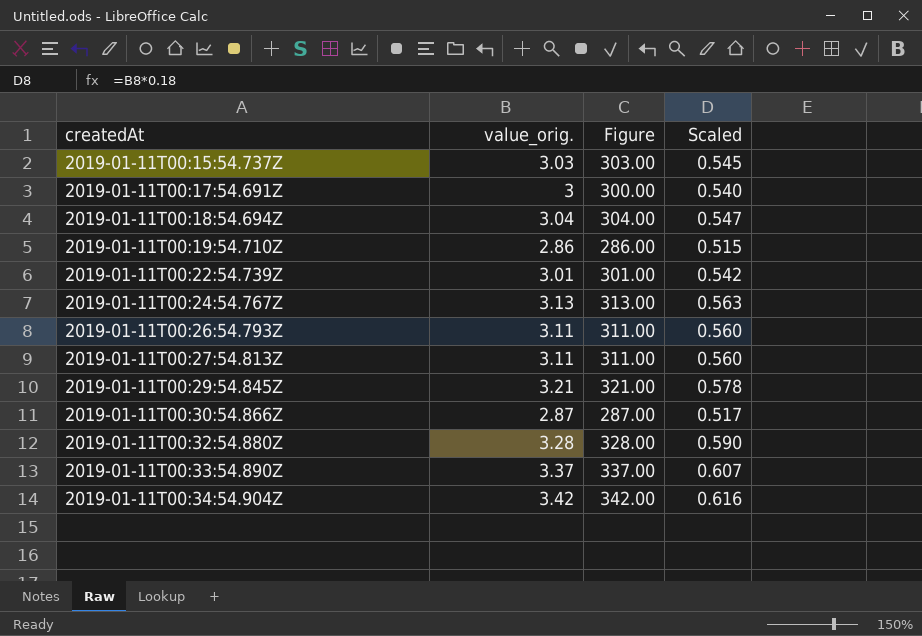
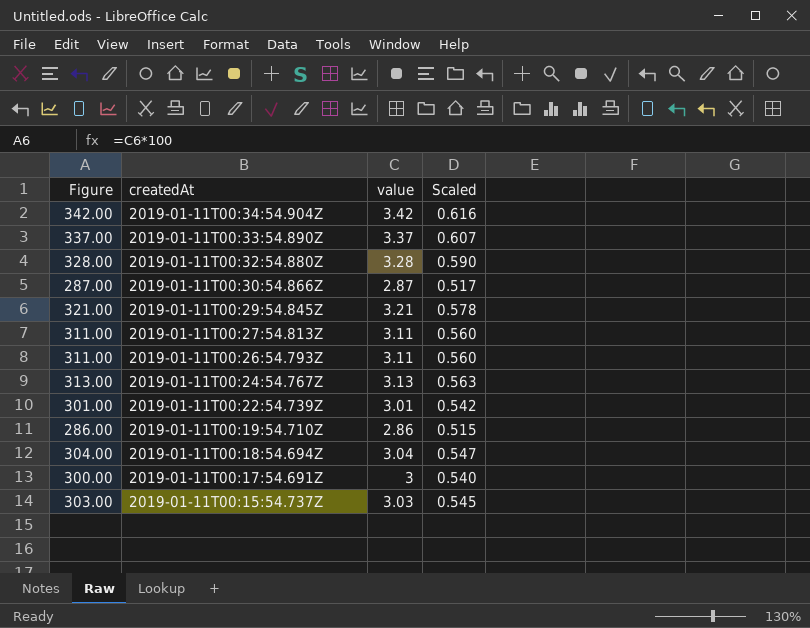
row order: createdAt ascending -> createdAt descending
column Figure | position: 3 -> 1
column name: value_orig. -> value

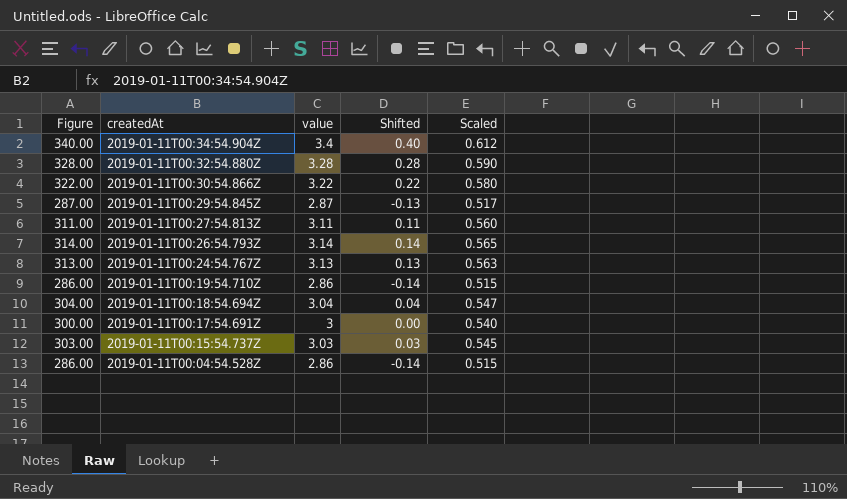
column Shifted | formula: none -> [value] - 3
row 2019-01-11T00:33:54.890Z: 337.00 | 3.37 | 0.607 -> none
row 2019-01-11T00:22:54.739Z: 301.00 | 3.01 | 0.542 -> none
2019-01-11T00:34:54.904Z | Figure: 342.00 -> 340.00
2019-01-11T00:34:54.904Z | value: 3.42 -> 3.4
2019-01-11T00:34:54.904Z | Scaled: 0.616 -> 0.612
2019-01-11T00:30:54.866Z | Figure: 287.00 -> 322.00
2019-01-11T00:30:54.866Z | value: 2.87 -> 3.22
2019-01-11T00:30:54.866Z | Scaled: 0.517 -> 0.580
2019-01-11T00:29:54.845Z | Figure: 321.00 -> 287.00
2019-01-11T00:29:54.845Z | value: 3.21 -> 2.87
2019-01-11T00:29:54.845Z | Scaled: 0.578 -> 0.517
2019-01-11T00:26:54.793Z | Figure: 311.00 -> 314.00
2019-01-11T00:26:54.793Z | value: 3.11 -> 3.14
2019-01-11T00:26:54.793Z | Scaled: 0.560 -> 0.565
row 2019-01-11T00:04:54.528Z: none -> 286.00 | 2.86 | -0.14 | 0.515

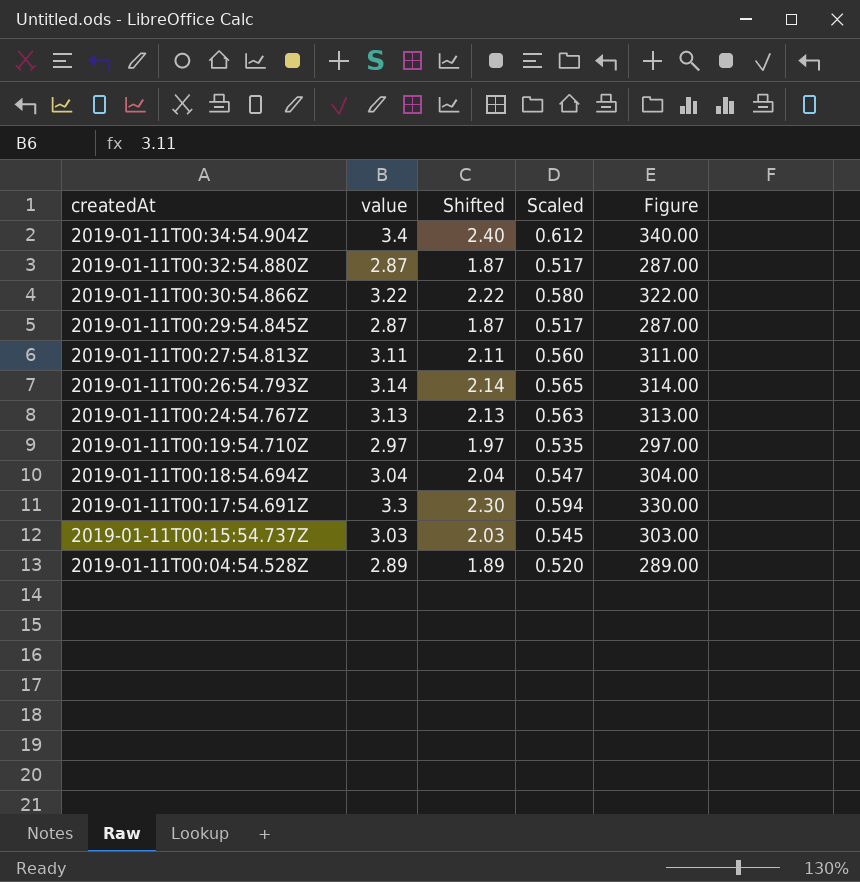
column Shifted | formula: [value] - 3 -> [value] - 1
column Figure | position: 1 -> 5
2019-01-11T00:32:54.880Z | value: 3.28 -> 2.87
2019-01-11T00:32:54.880Z | Scaled: 0.590 -> 0.517
2019-01-11T00:32:54.880Z | Figure: 328.00 -> 287.00
2019-01-11T00:19:54.710Z | value: 2.86 -> 2.97
2019-01-11T00:19:54.710Z | Scaled: 0.515 -> 0.535
2019-01-11T00:19:54.710Z | Figure: 286.00 -> 297.00
2019-01-11T00:17:54.691Z | value: 3 -> 3.3
2019-01-11T00:17:54.691Z | Scaled: 0.540 -> 0.594
2019-01-11T00:17:54.691Z | Figure: 300.00 -> 330.00
2019-01-11T00:04:54.528Z | value: 2.86 -> 2.89
2019-01-11T00:04:54.528Z | Scaled: 0.515 -> 0.520
2019-01-11T00:04:54.528Z | Figure: 286.00 -> 289.00

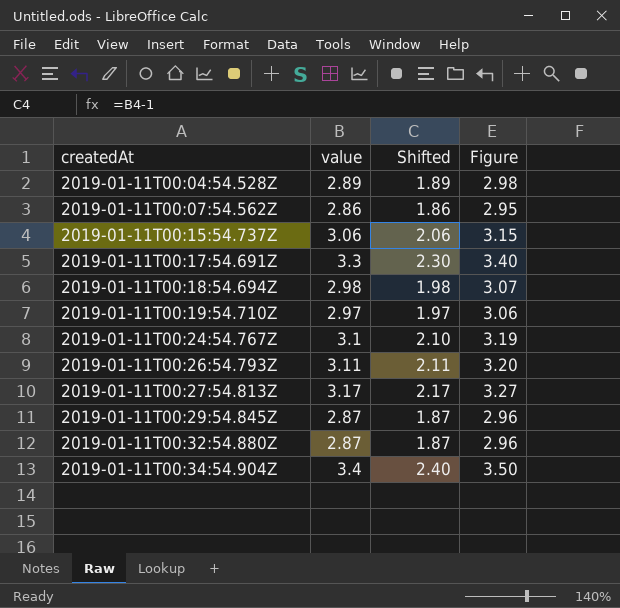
row order: createdAt descending -> createdAt ascending
column Scaled | formula: [value] * 0.18 -> none
column Figure | formula: [value] * 100 -> [value] * 1.03
row 2019-01-11T00:30:54.866Z: 3.22 | 2.22 | 0.580 | 322.00 -> none
row 2019-01-11T00:07:54.562Z: none -> 2.86 | 1.86 | 2.95
2019-01-11T00:15:54.737Z | value: 3.03 -> 3.06
2019-01-11T00:15:54.737Z | Shifted: 2.03 -> 2.06
2019-01-11T00:18:54.694Z | value: 3.04 -> 2.98
2019-01-11T00:18:54.694Z | Shifted: 2.04 -> 1.98
2019-01-11T00:24:54.767Z | value: 3.13 -> 3.1
2019-01-11T00:24:54.767Z | Shifted: 2.13 -> 2.10
2019-01-11T00:26:54.793Z | value: 3.14 -> 3.11
2019-01-11T00:26:54.793Z | Shifted: 2.14 -> 2.11
2019-01-11T00:27:54.813Z | value: 3.11 -> 3.17
2019-01-11T00:27:54.813Z | Shifted: 2.11 -> 2.17

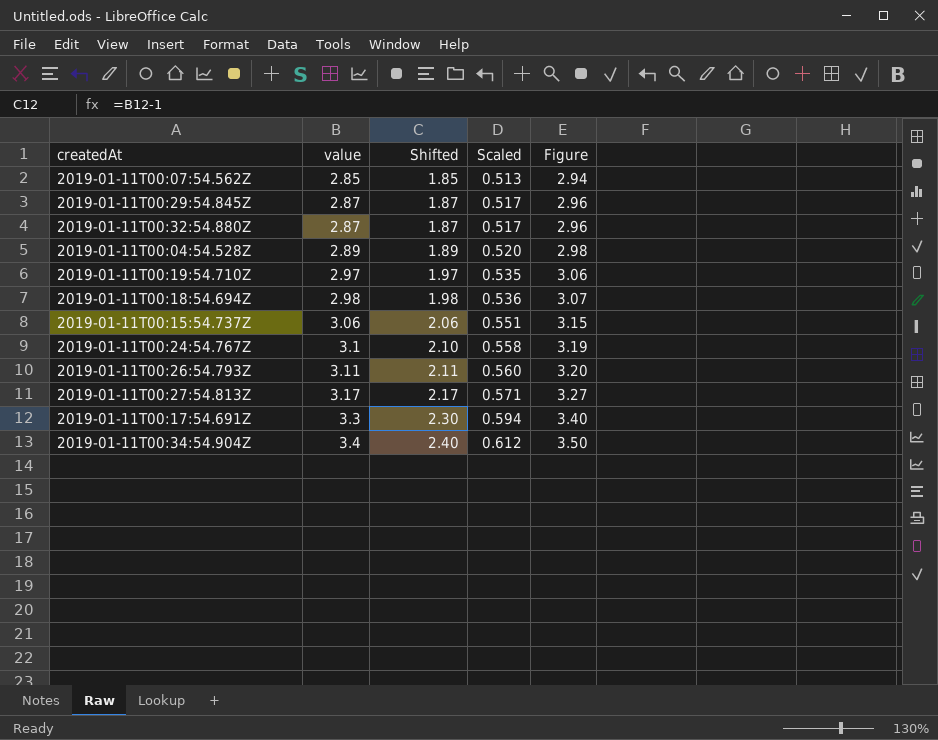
row order: createdAt ascending -> value ascending
column Scaled | formula: none -> [value] * 0.18
2019-01-11T00:07:54.562Z | value: 2.86 -> 2.85
2019-01-11T00:07:54.562Z | Shifted: 1.86 -> 1.85
2019-01-11T00:07:54.562Z | Figure: 2.95 -> 2.94

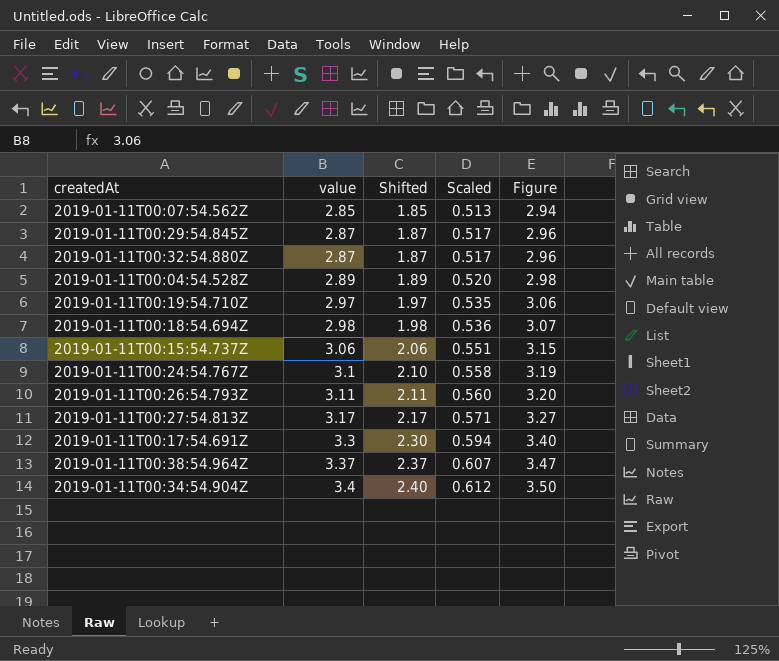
row 2019-01-11T00:38:54.964Z: none -> 3.37 | 2.37 | 0.607 | 3.47

